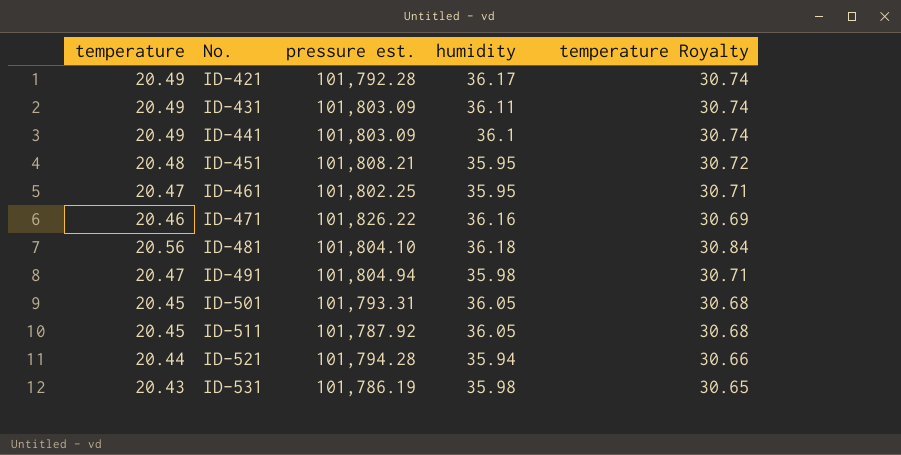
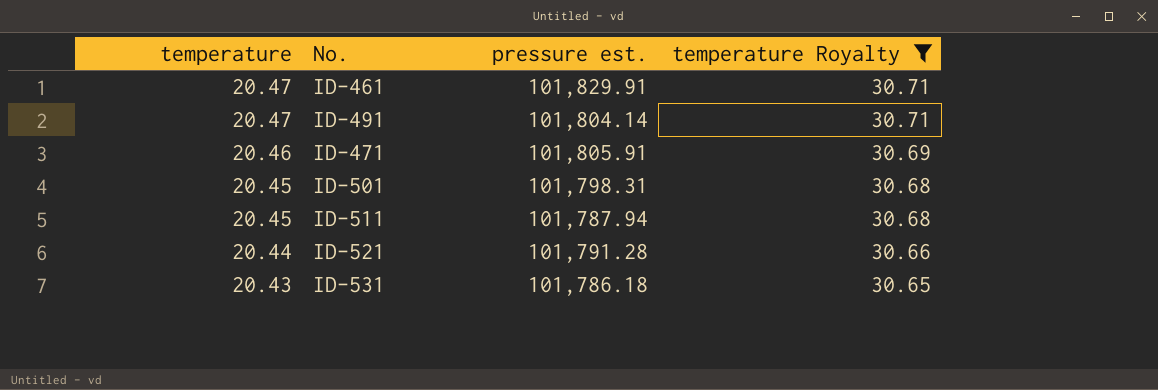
filter: none -> temperature Royalty <= 30.71
row order: No. ascending -> temperature descending
column humidity | position: 4 -> none
ID-461 | pressure est.: 101,802.25 -> 101,829.91
ID-491 | pressure est.: 101,804.94 -> 101,804.14
ID-471 | pressure est.: 101,826.22 -> 101,805.91
ID-501 | pressure est.: 101,793.31 -> 101,798.31
ID-511 | pressure est.: 101,787.92 -> 101,787.94
ID-521 | pressure est.: 101,794.28 -> 101,791.28
ID-531 | pressure est.: 101,786.19 -> 101,786.18

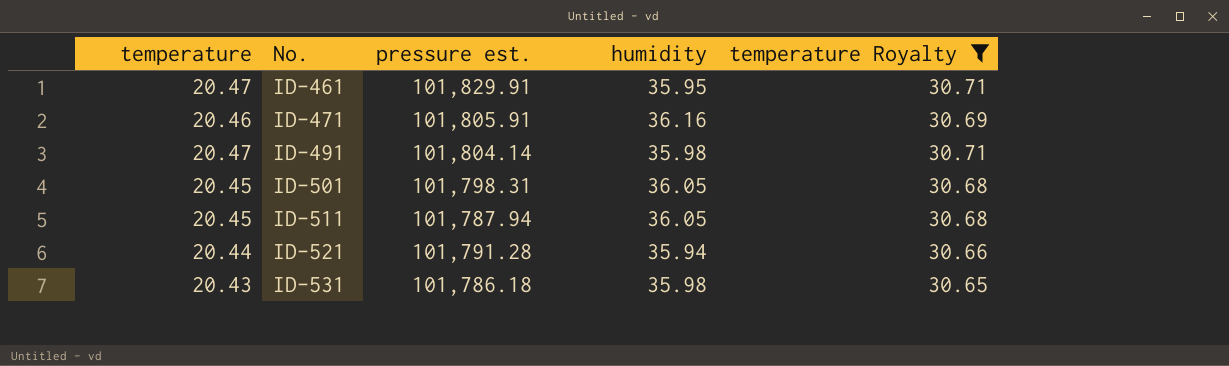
row order: temperature descending -> No. ascending
column humidity | position: none -> 4

